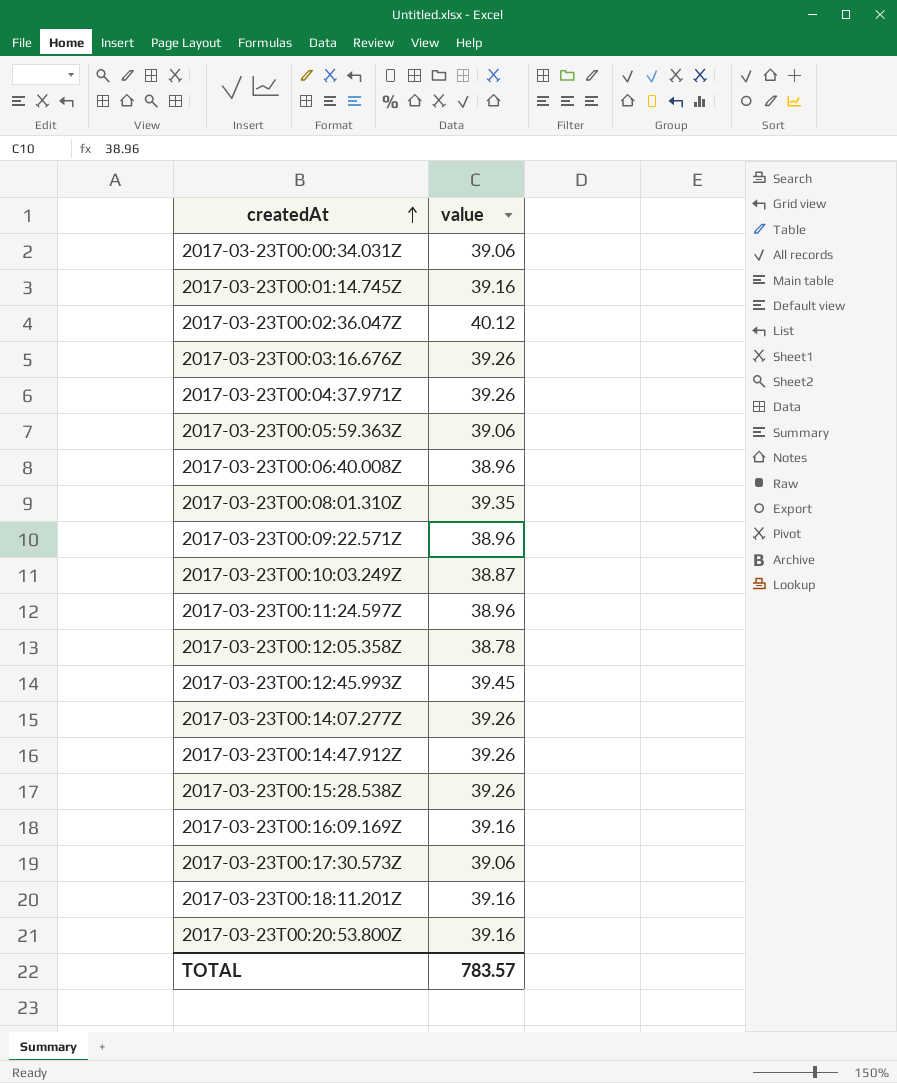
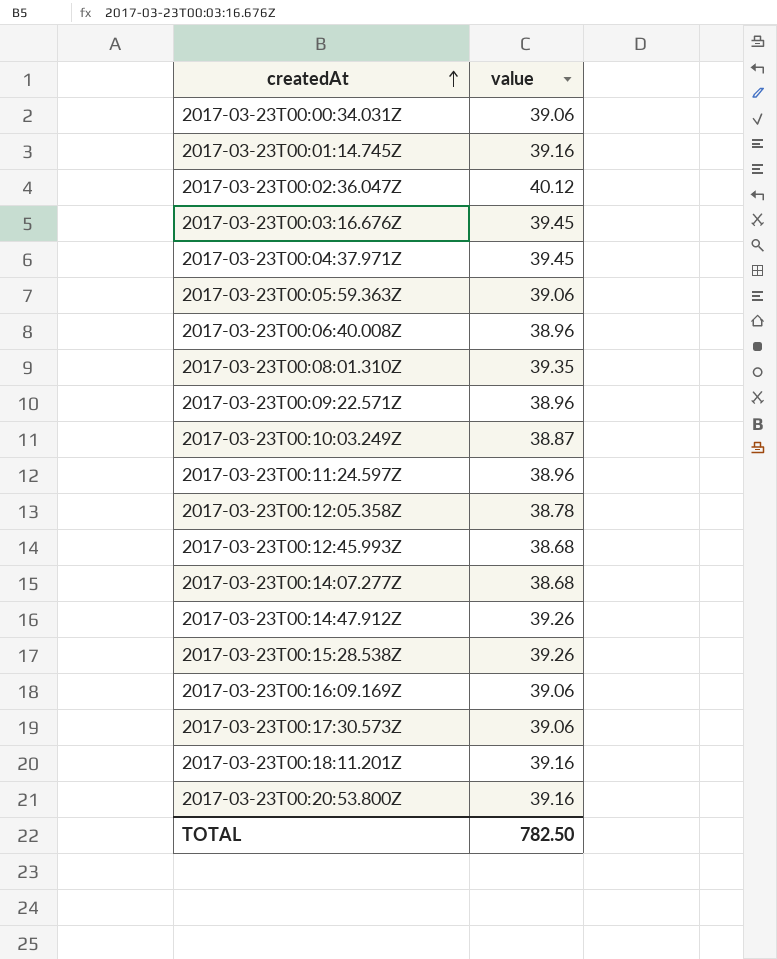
2017-03-23T00:03:16.676Z | value: 39.26 -> 39.45
2017-03-23T00:04:37.971Z | value: 39.26 -> 39.45
2017-03-23T00:12:45.993Z | value: 39.45 -> 38.68
2017-03-23T00:14:07.277Z | value: 39.26 -> 38.68
2017-03-23T00:16:09.169Z | value: 39.16 -> 39.06
TOTAL | value: 783.57 -> 782.50

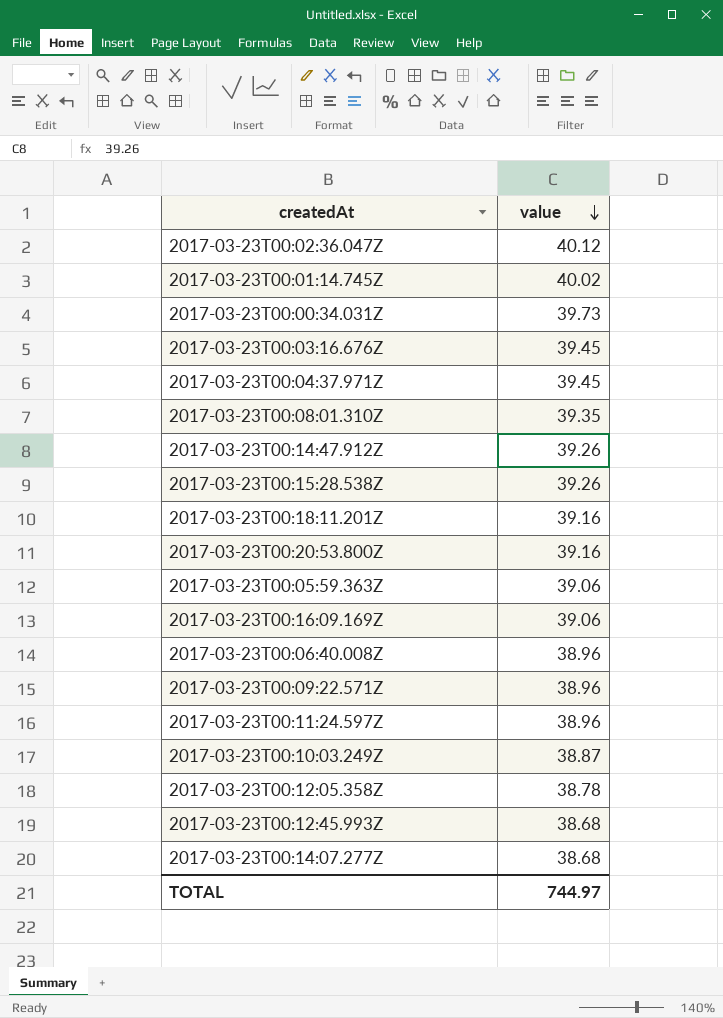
row order: createdAt ascending -> value descending
row 2017-03-23T00:17:30.573Z: 39.06 -> none
2017-03-23T00:01:14.745Z | value: 39.16 -> 40.02
2017-03-23T00:00:34.031Z | value: 39.06 -> 39.73
TOTAL | value: 782.50 -> 744.97

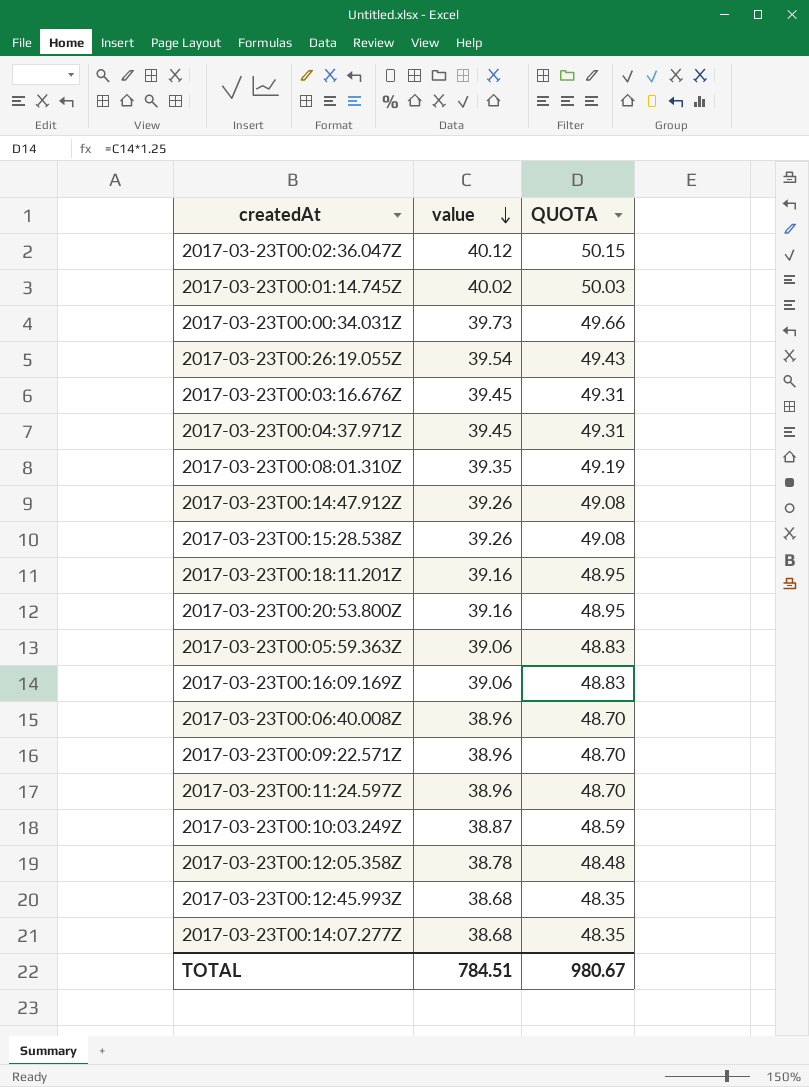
column QUOTA | formula: none -> [value] * 1.25
row 2017-03-23T00:26:19.055Z: none -> 39.54 | 49.43
TOTAL | value: 744.97 -> 784.51

